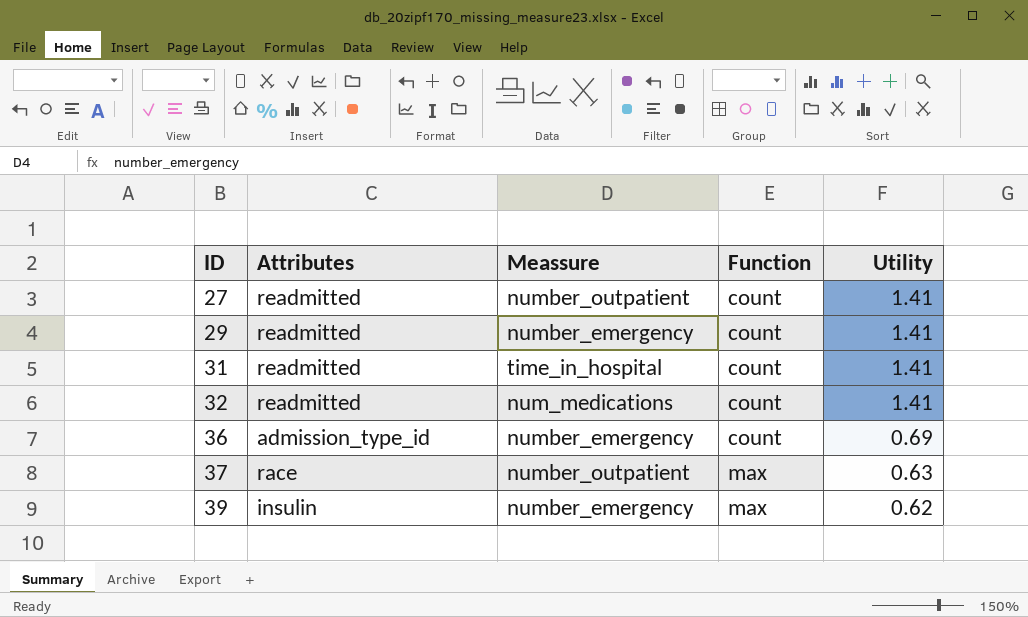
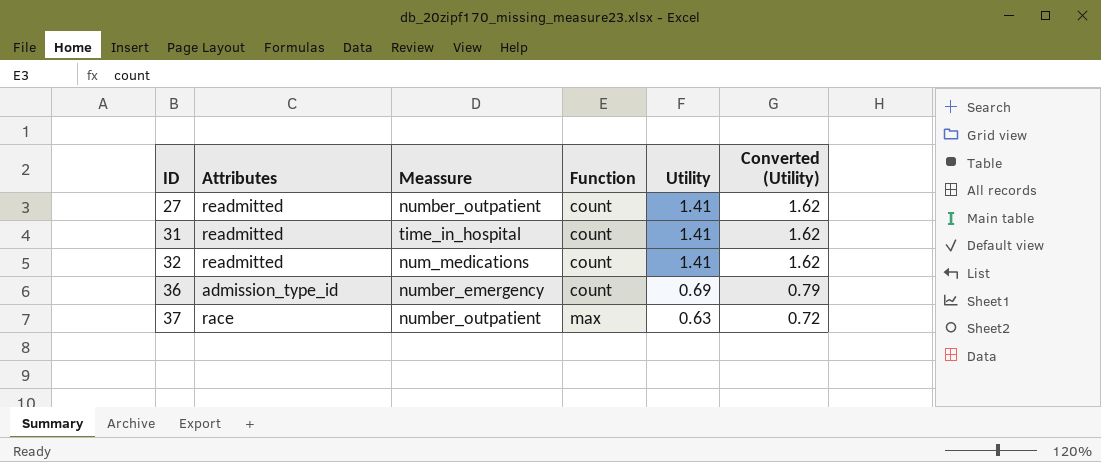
column Converted (Utility) | formula: none -> [Utility] * 1.15
row 29: readmitted | number_emergency | count | 1.41 -> none
row 39: insulin | number_emergency | max | 0.62 -> none

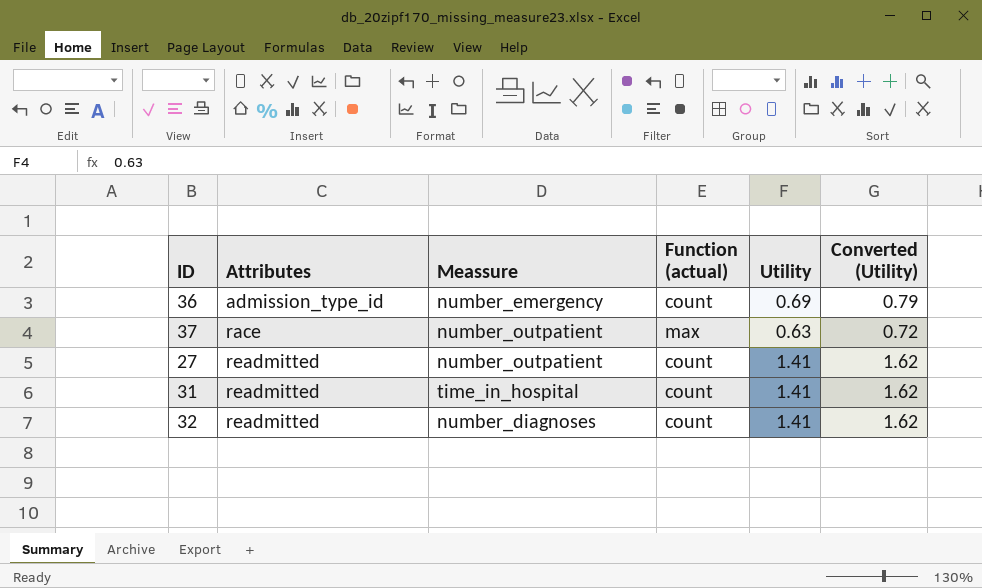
row order: ID ascending -> Attributes ascending
column name: Function -> Function (actual)
32 | Meassure: num_medications -> number_diagnoses

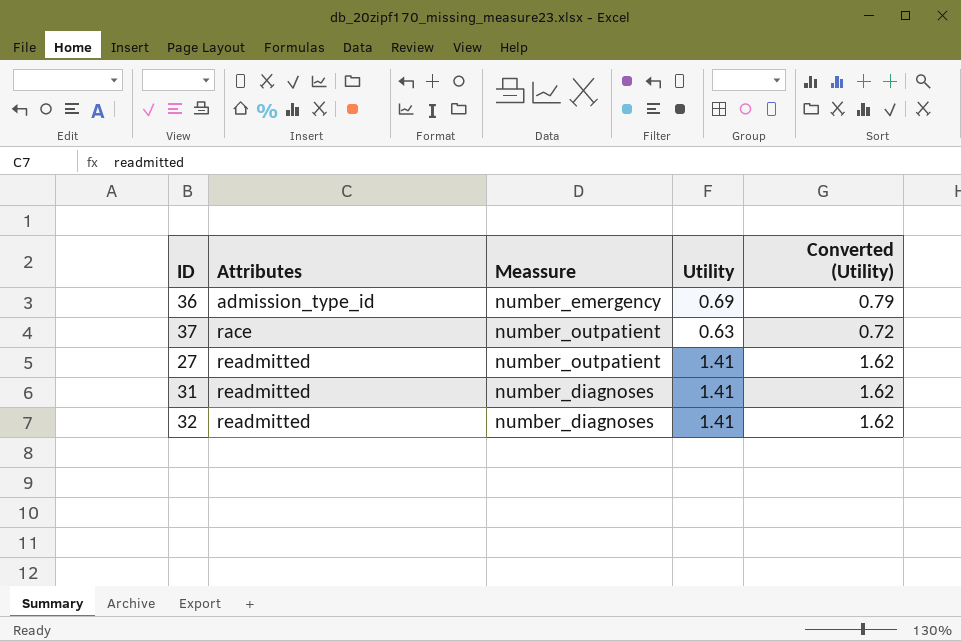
column Function (actual) | position: 4 -> none
31 | Meassure: time_in_hospital -> number_diagnoses

